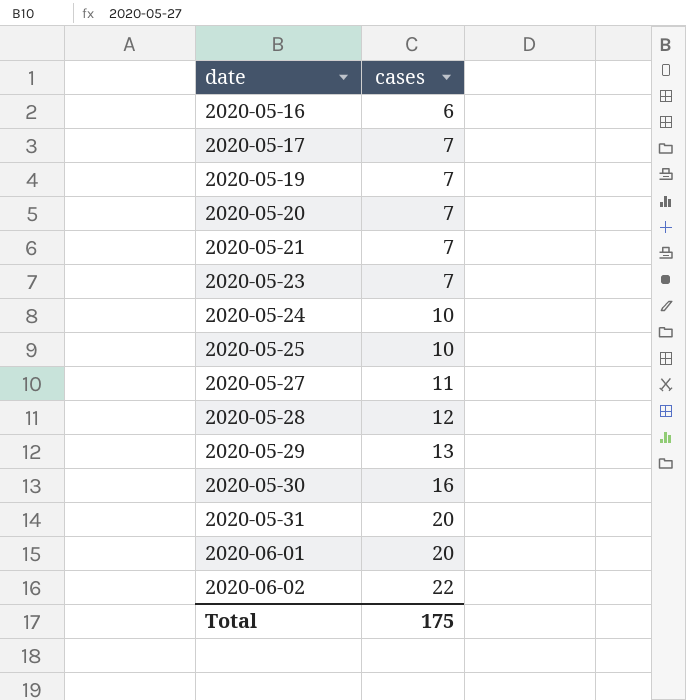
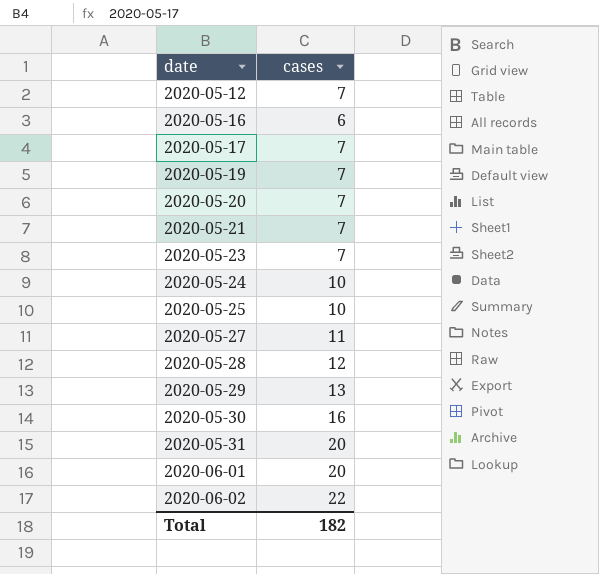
row 2020-05-12: none -> 7
Total | cases: 175 -> 182

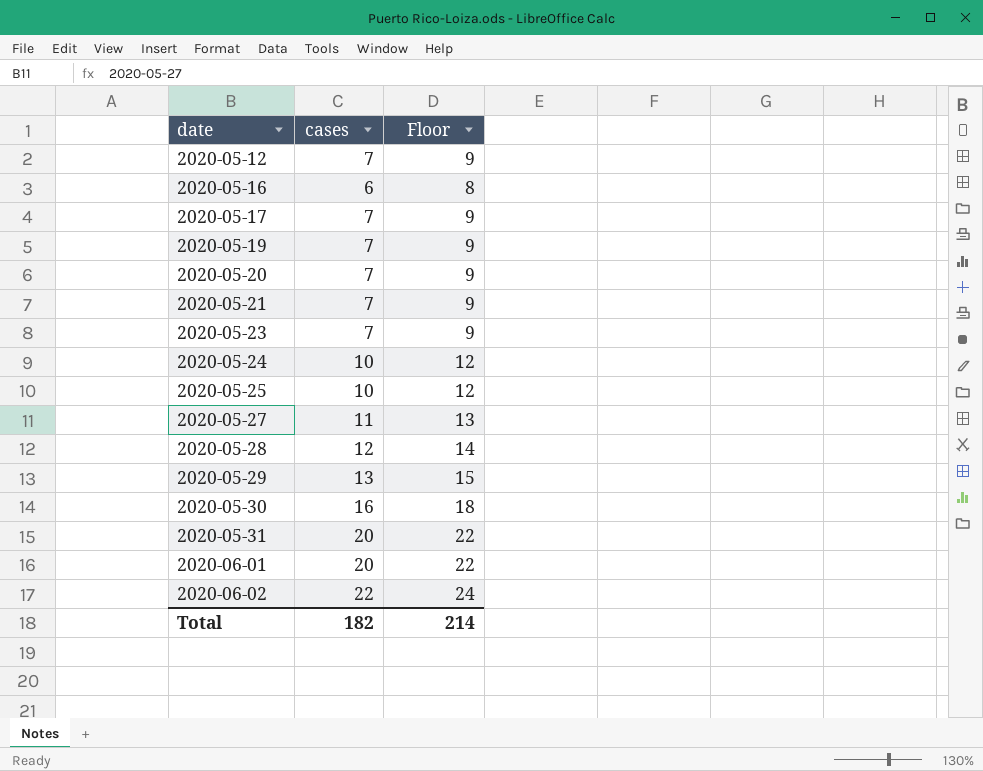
column Floor | formula: none -> [cases] + 2

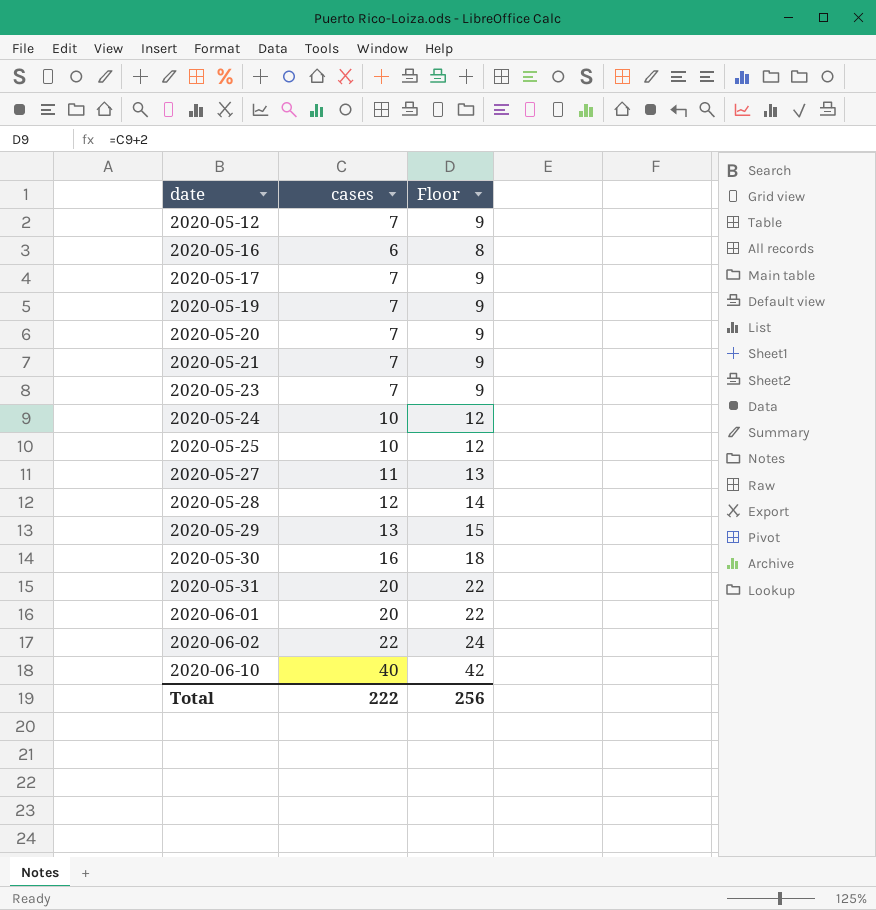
row 2020-06-10: none -> 40 | 42
Total | cases: 182 -> 222
Total | Floor: 214 -> 256

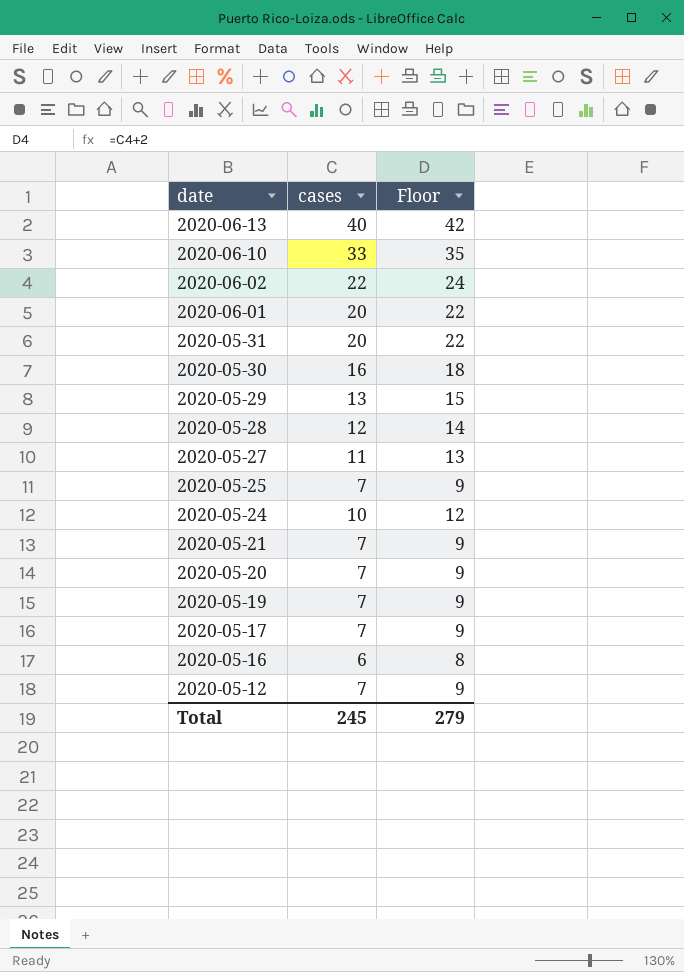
row order: date ascending -> date descending
row 2020-05-23: 7 | 9 -> none
row 2020-06-13: none -> 40 | 42
2020-06-10 | cases: 40 -> 33
2020-06-10 | Floor: 42 -> 35
2020-05-25 | cases: 10 -> 7
2020-05-25 | Floor: 12 -> 9
Total | cases: 222 -> 245
Total | Floor: 256 -> 279

